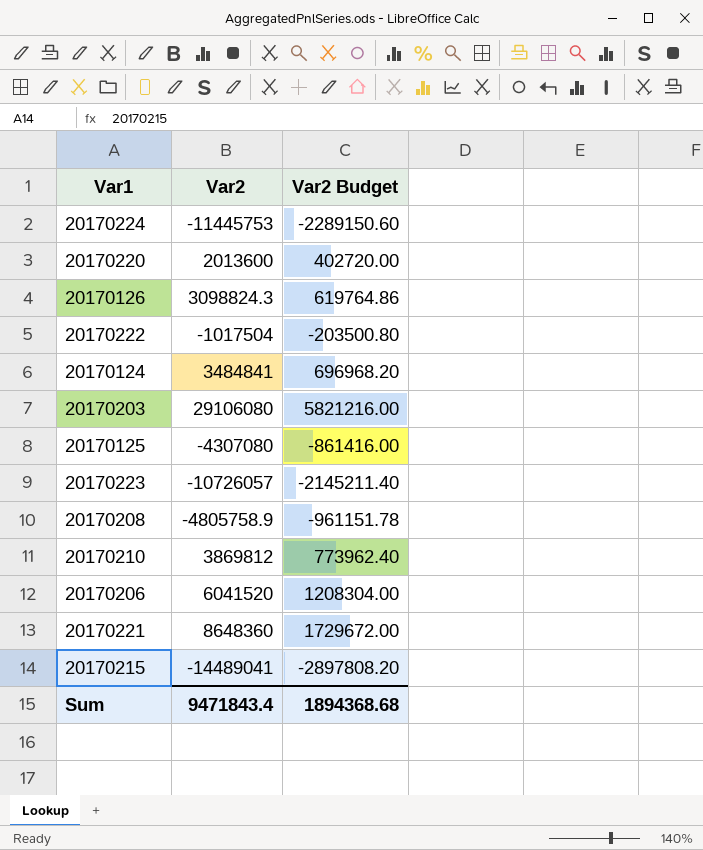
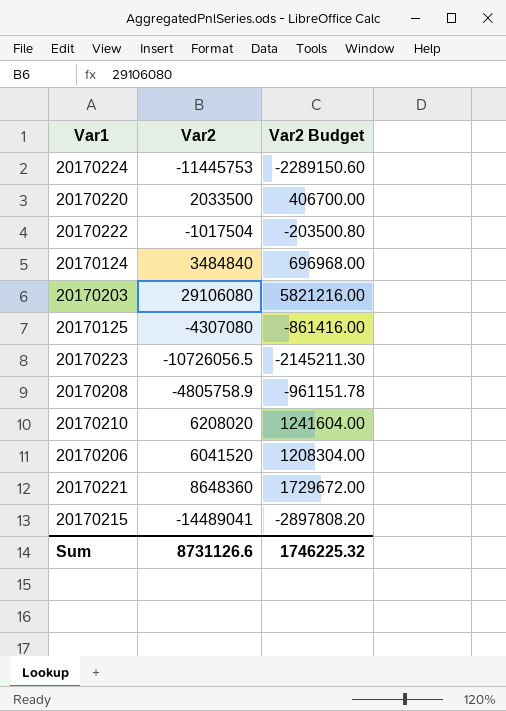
row 20170126: 3098824.3 | 619764.86 -> none
20170220 | Var2: 2013600 -> 2033500
20170220 | Var2 Budget: 402720.00 -> 406700.00
20170124 | Var2: 3484841 -> 3484840
20170124 | Var2 Budget: 696968.20 -> 696968.00
20170223 | Var2: -10726057 -> -10726056.5
20170223 | Var2 Budget: -2145211.40 -> -2145211.30
20170210 | Var2: 3869812 -> 6208020
20170210 | Var2 Budget: 773962.40 -> 1241604.00
Sum | Var2: 9471843.4 -> 8731126.6
Sum | Var2 Budget: 1894368.68 -> 1746225.32

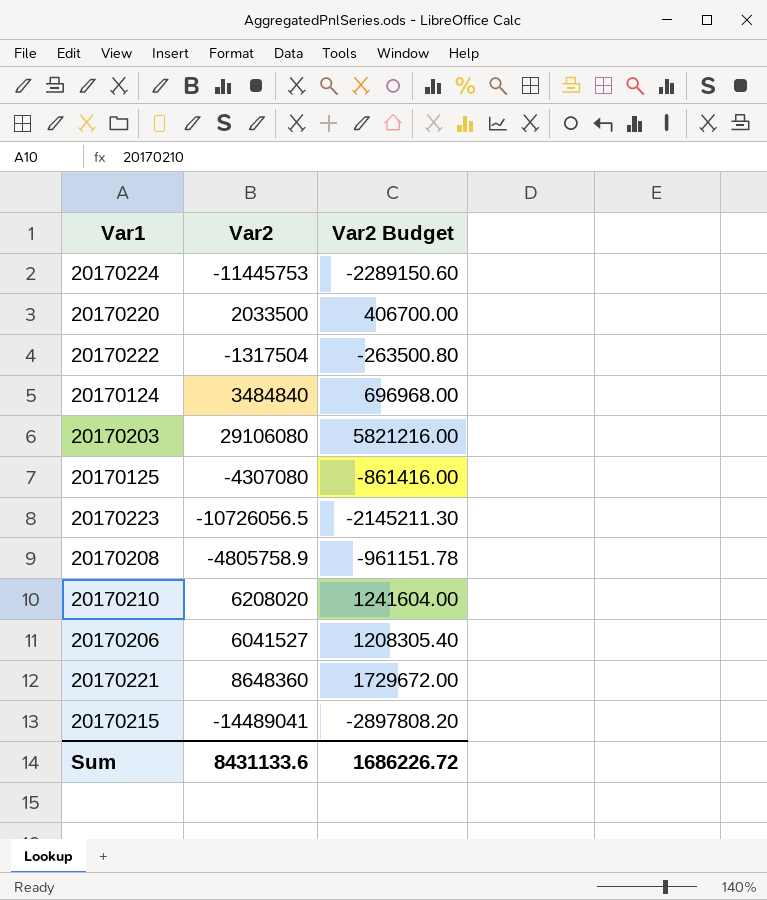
20170222 | Var2: -1017504 -> -1317504
20170222 | Var2 Budget: -203500.80 -> -263500.80
20170206 | Var2: 6041520 -> 6041527
20170206 | Var2 Budget: 1208304.00 -> 1208305.40
Sum | Var2: 8731126.6 -> 8431133.6
Sum | Var2 Budget: 1746225.32 -> 1686226.72

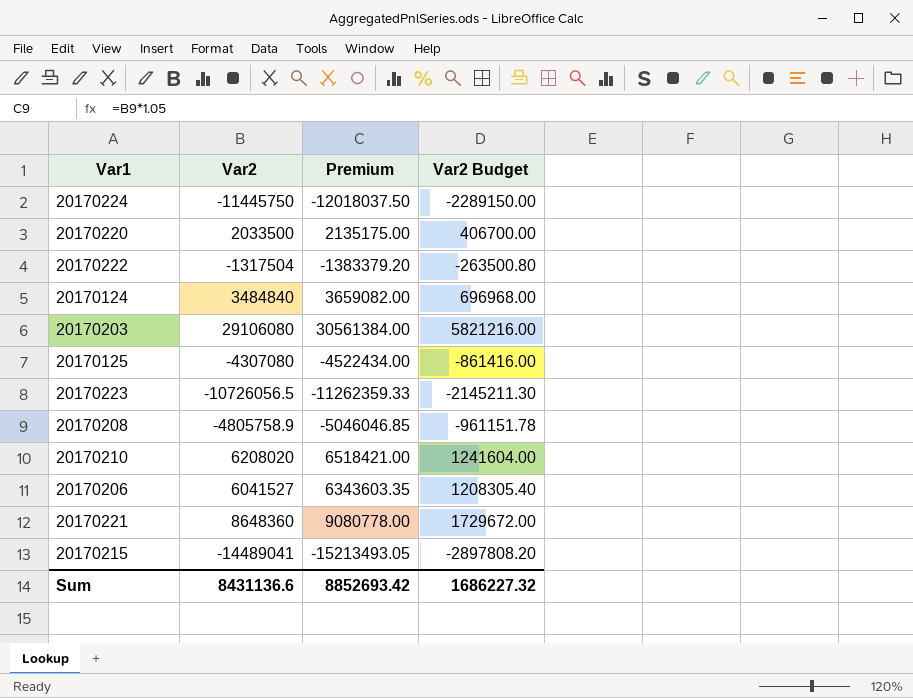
column Premium | formula: none -> [Var2] * 1.05
20170224 | Var2: -11445753 -> -11445750
20170224 | Var2 Budget: -2289150.60 -> -2289150.00
Sum | Var2: 8431133.6 -> 8431136.6
Sum | Var2 Budget: 1686226.72 -> 1686227.32

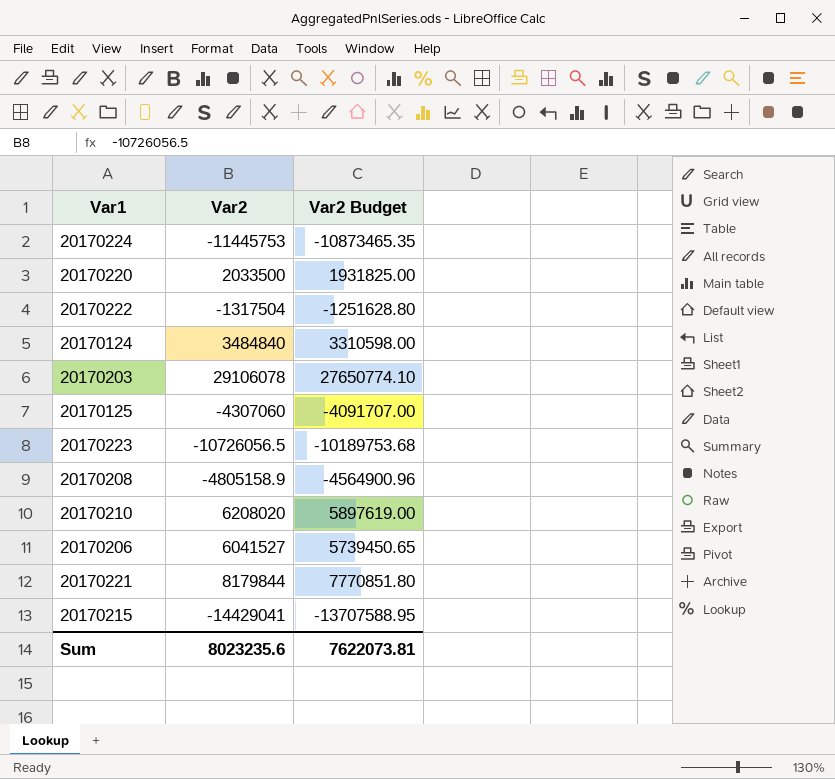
column Premium | formula: [Var2] * 1.05 -> none
column Var2 Budget | formula: [Var2] * 0.2 -> [Var2] * 0.95
20170224 | Var2: -11445750 -> -11445753
20170203 | Var2: 29106080 -> 29106078
20170125 | Var2: -4307080 -> -4307060
20170208 | Var2: -4805758.9 -> -4805158.9
20170221 | Var2: 8648360 -> 8179844
20170215 | Var2: -14489041 -> -14429041
Sum | Var2: 8431136.6 -> 8023235.6
Sum | Var2 Budget: 1686227.32 -> 7622073.81

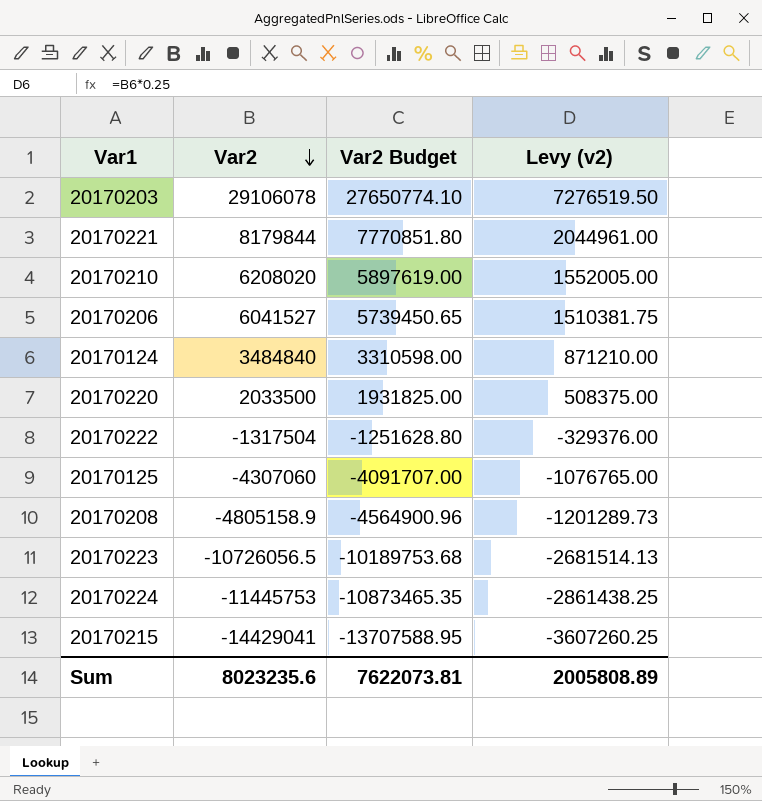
row order: none -> Var2 descending
column Levy (v2) | formula: none -> [Var2] * 0.25

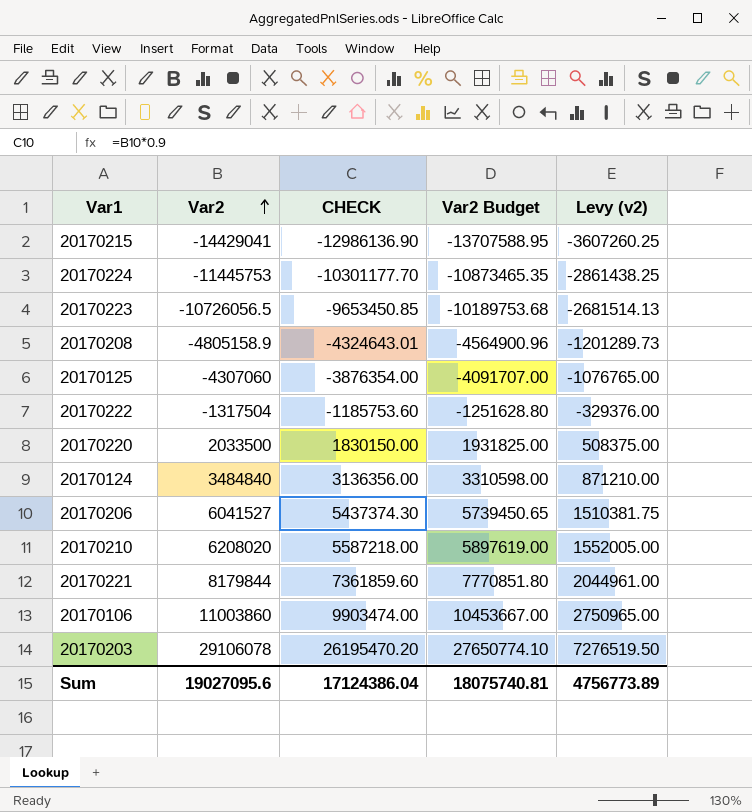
row order: Var2 descending -> Var2 ascending
column CHECK | formula: none -> [Var2] * 0.9
row 20170106: none -> 11003860 | 9903474.00 | 10453667.00 | 2750965.00
Sum | Var2: 8023235.6 -> 19027095.6
Sum | Var2 Budget: 7622073.81 -> 18075740.81
Sum | Levy (v2): 2005808.89 -> 4756773.89

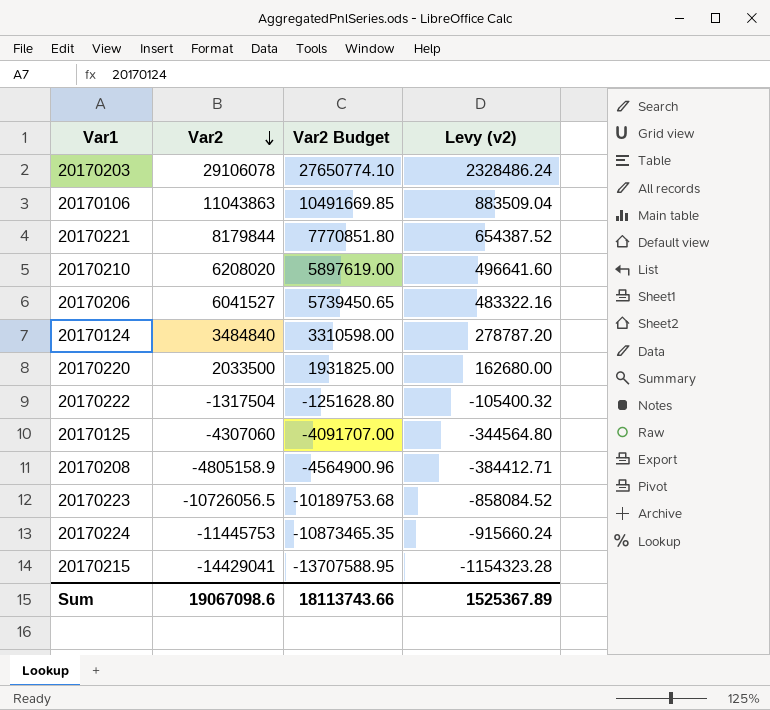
row order: Var2 ascending -> Var2 descending
column CHECK | formula: [Var2] * 0.9 -> none
column Levy (v2) | formula: [Var2] * 0.25 -> [Var2] * 0.08
20170106 | Var2: 11003860 -> 11043863
20170106 | Var2 Budget: 10453667.00 -> 10491669.85
Sum | Var2: 19027095.6 -> 19067098.6
Sum | Var2 Budget: 18075740.81 -> 18113743.66
Sum | Levy (v2): 4756773.89 -> 1525367.89

